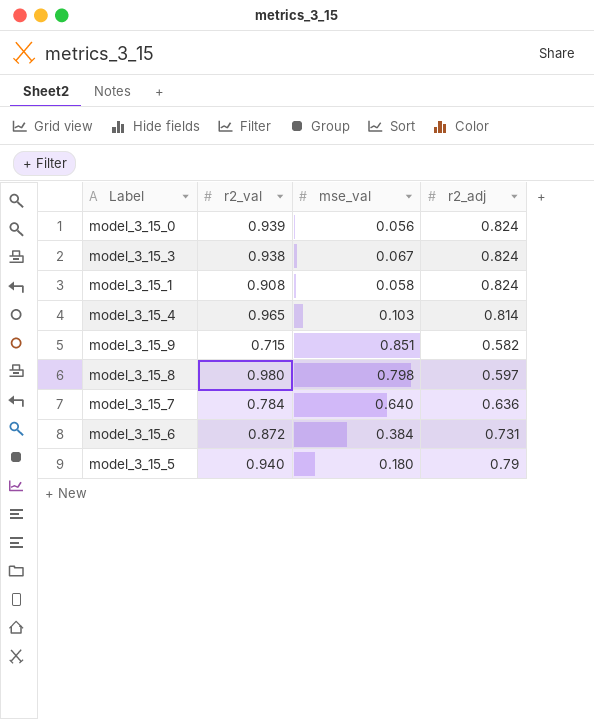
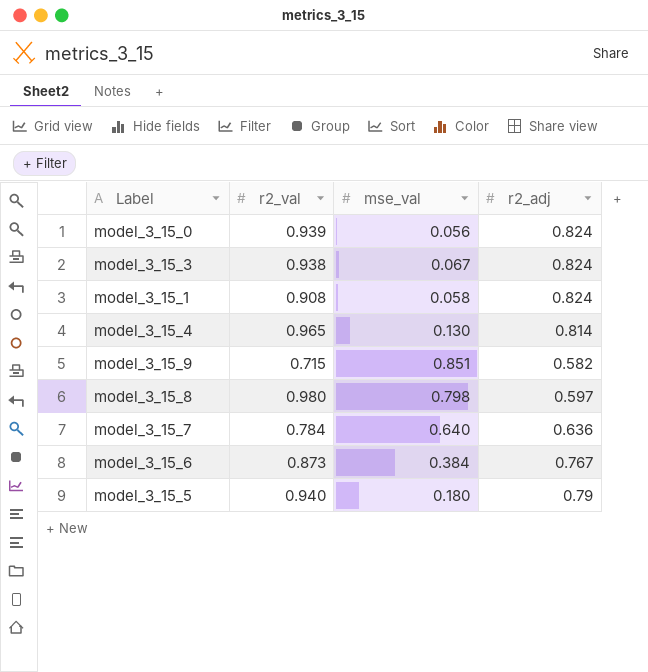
model_3_15_4 | mse_val: 0.103 -> 0.130
model_3_15_6 | r2_val: 0.872 -> 0.873
model_3_15_6 | r2_adj: 0.731 -> 0.767

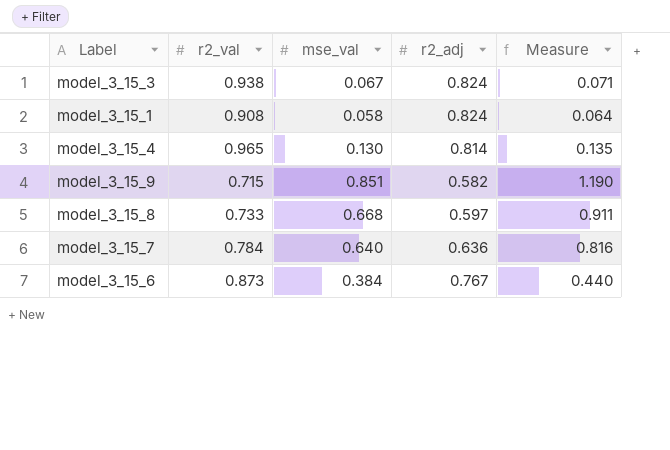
column Measure | formula: none -> [mse_val] / [r2_val]
row model_3_15_0: 0.939 | 0.056 | 0.824 -> none
row model_3_15_5: 0.940 | 0.180 | 0.79 -> none
model_3_15_8 | r2_val: 0.980 -> 0.733
model_3_15_8 | mse_val: 0.798 -> 0.668

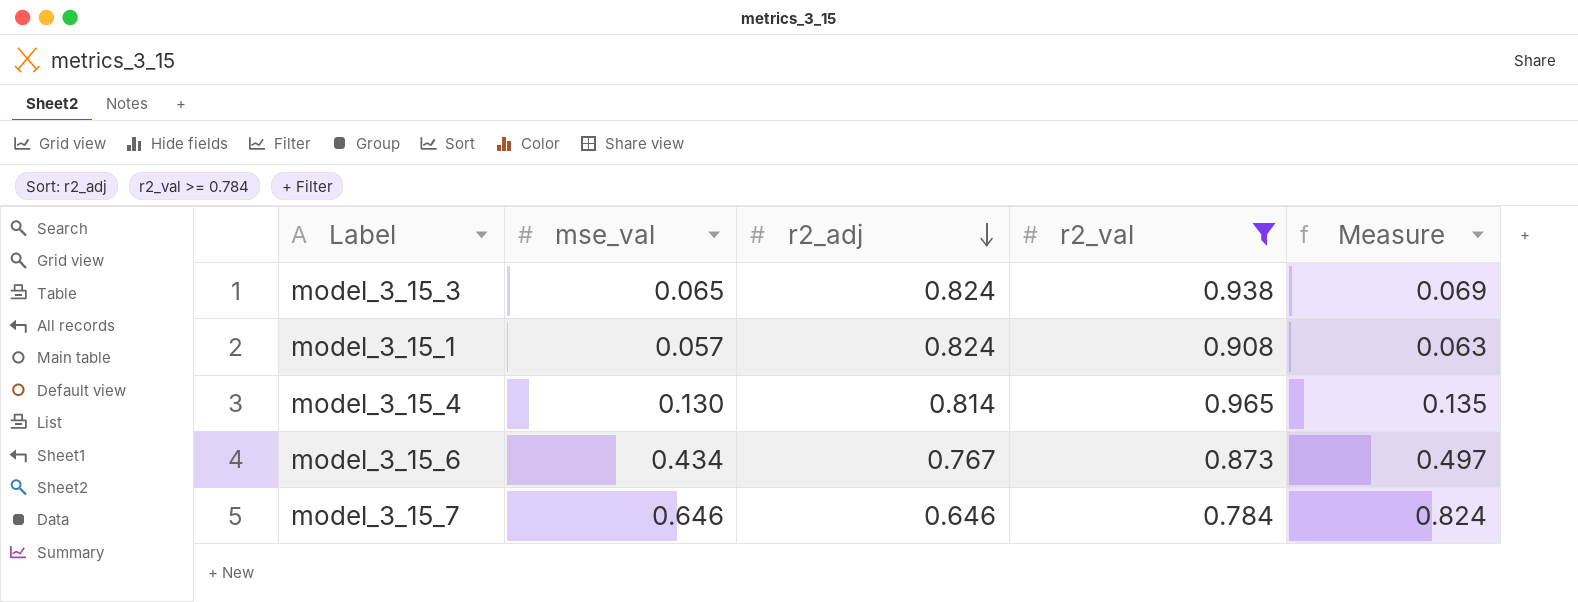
filter: none -> r2_val >= 0.784
row order: none -> r2_adj descending
column r2_val | position: 2 -> 4
model_3_15_3 | mse_val: 0.067 -> 0.065
model_3_15_3 | Measure: 0.071 -> 0.069
model_3_15_1 | mse_val: 0.058 -> 0.057
model_3_15_1 | Measure: 0.064 -> 0.063
model_3_15_6 | mse_val: 0.384 -> 0.434
model_3_15_6 | Measure: 0.440 -> 0.497
model_3_15_7 | mse_val: 0.640 -> 0.646
model_3_15_7 | r2_adj: 0.636 -> 0.646
model_3_15_7 | Measure: 0.816 -> 0.824

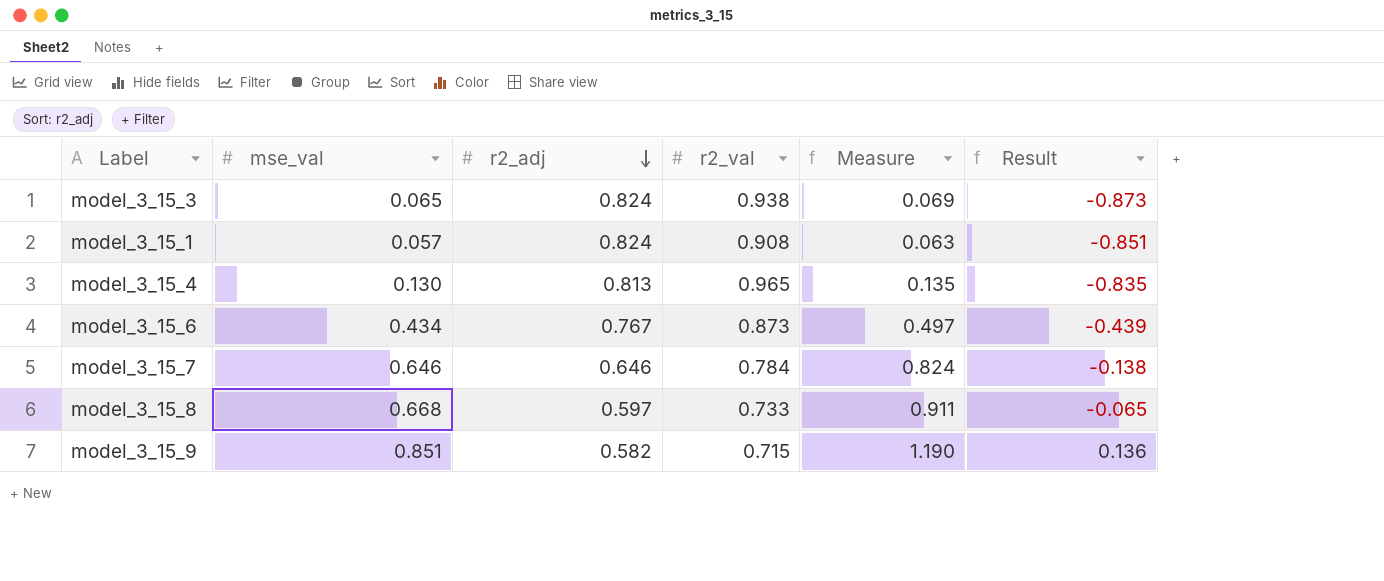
filter: r2_val >= 0.784 -> none
column Result | formula: none -> [mse_val] - [r2_val]
model_3_15_4 | r2_adj: 0.814 -> 0.813

